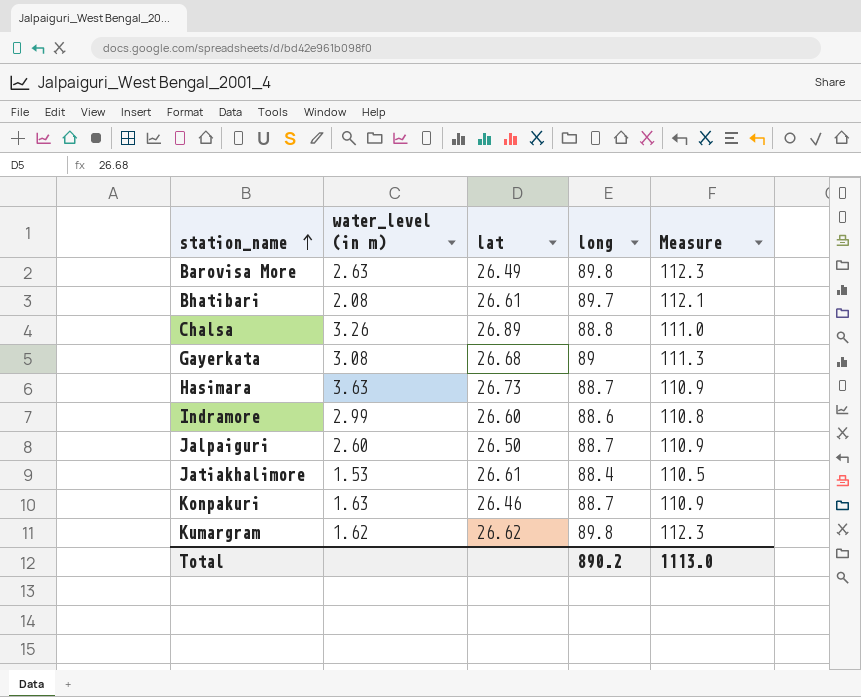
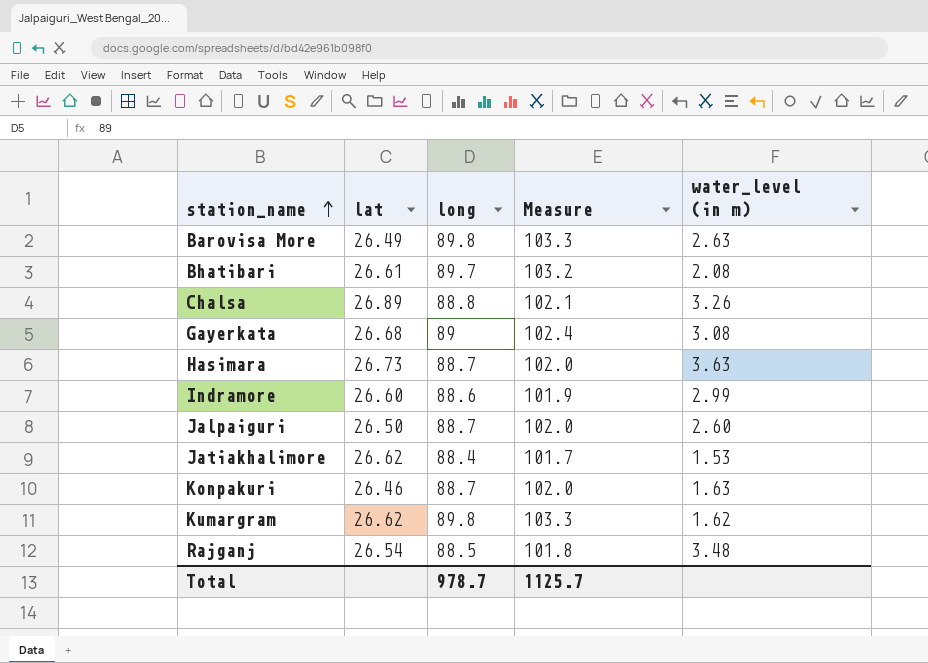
column Measure | formula: [long] * 1.25 -> [long] * 1.15
column water_level (in m) | position: 2 -> 5
Jatiakhalimore | lat: 26.61 -> 26.62
row Rajganj: none -> 26.54 | 88.5 | 101.8 | 3.48
Total | long: 890.2 -> 978.7
Total | Measure: 1113.0 -> 1125.7

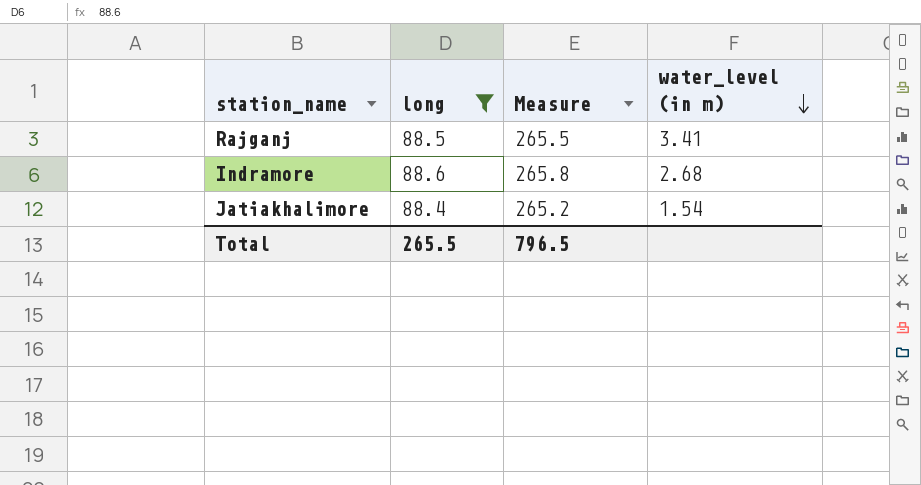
filter: none -> long <= 88.6
row order: station_name ascending -> water_level (in m) descending
column lat | position: 2 -> none
column Measure | formula: [long] * 1.15 -> [long] * 3
Rajganj | water_level (in m): 3.48 -> 3.41
Indramore | water_level (in m): 2.99 -> 2.68
Jatiakhalimore | water_level (in m): 1.53 -> 1.54
Total | long: 978.7 -> 265.5
Total | Measure: 1125.7 -> 796.5

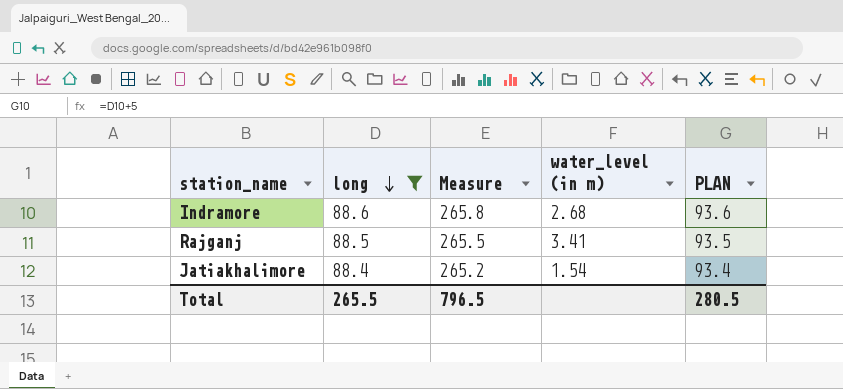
row order: water_level (in m) descending -> long descending
column PLAN | formula: none -> [long] + 5

